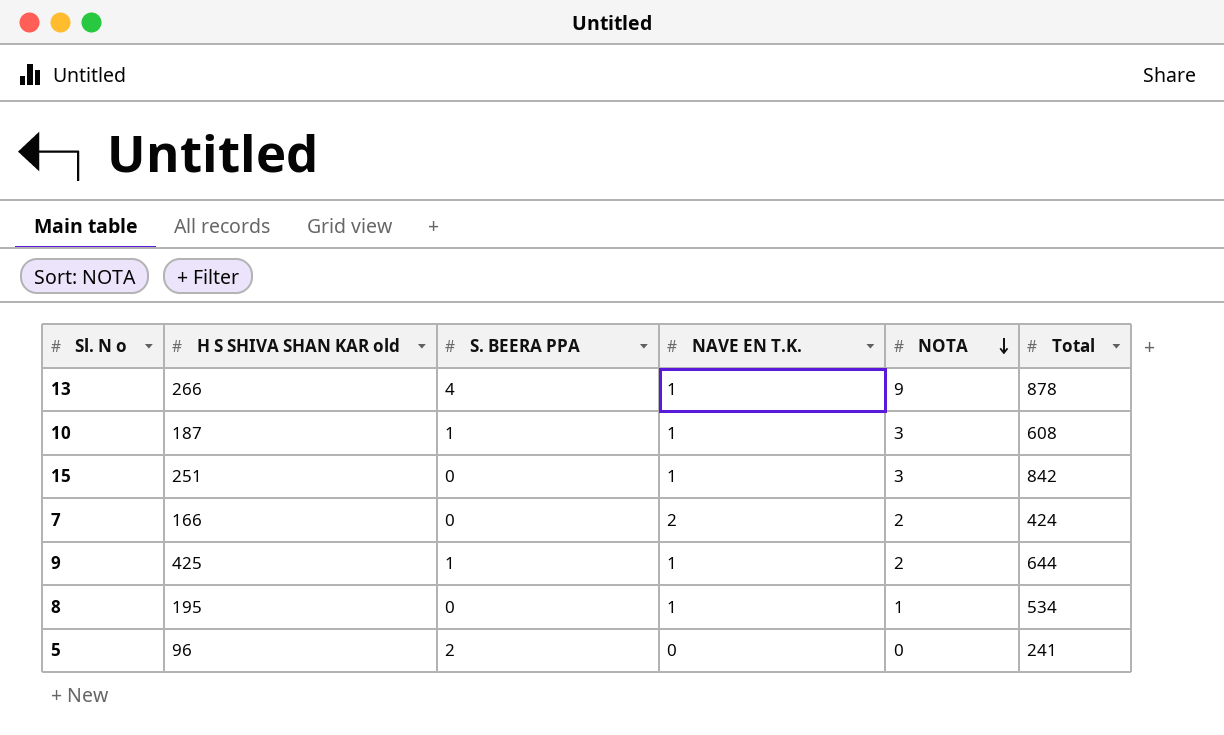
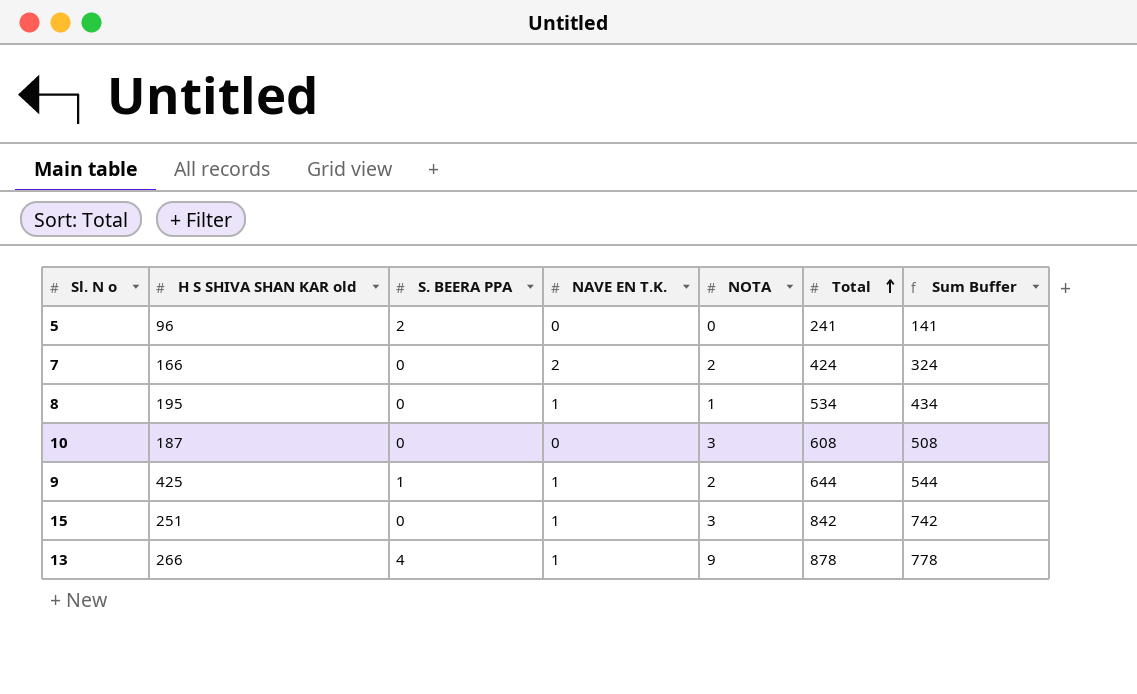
row order: NOTA descending -> Total ascending
column Sum Buffer | formula: none -> [Total] - 100
10 | S. BEERA PPA: 1 -> 0
10 | NAVE EN T.K.: 1 -> 0

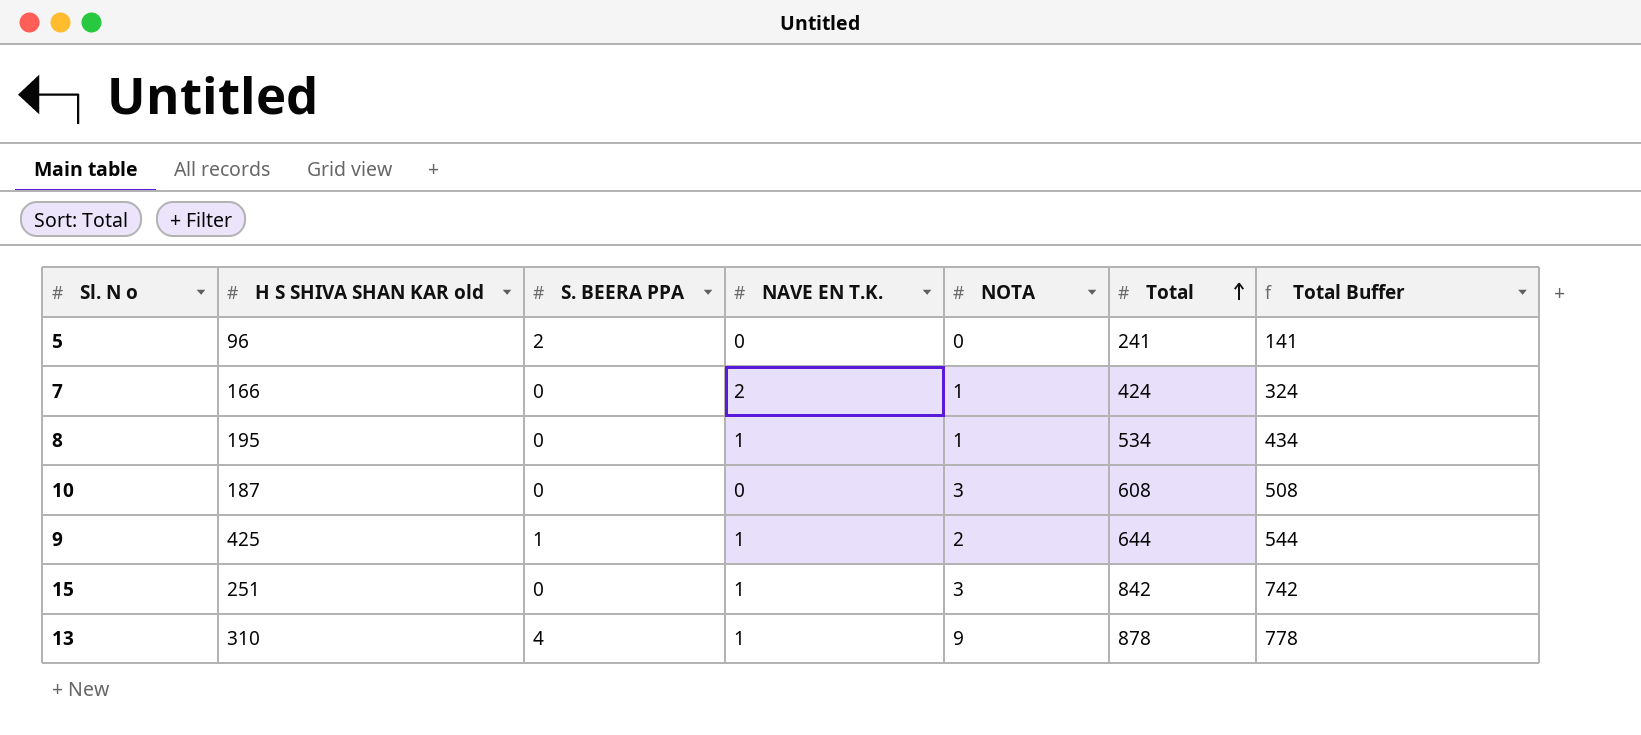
column name: Sum Buffer -> Total Buffer
7 | NOTA: 2 -> 1
13 | H S SHIVA SHAN KAR old: 266 -> 310

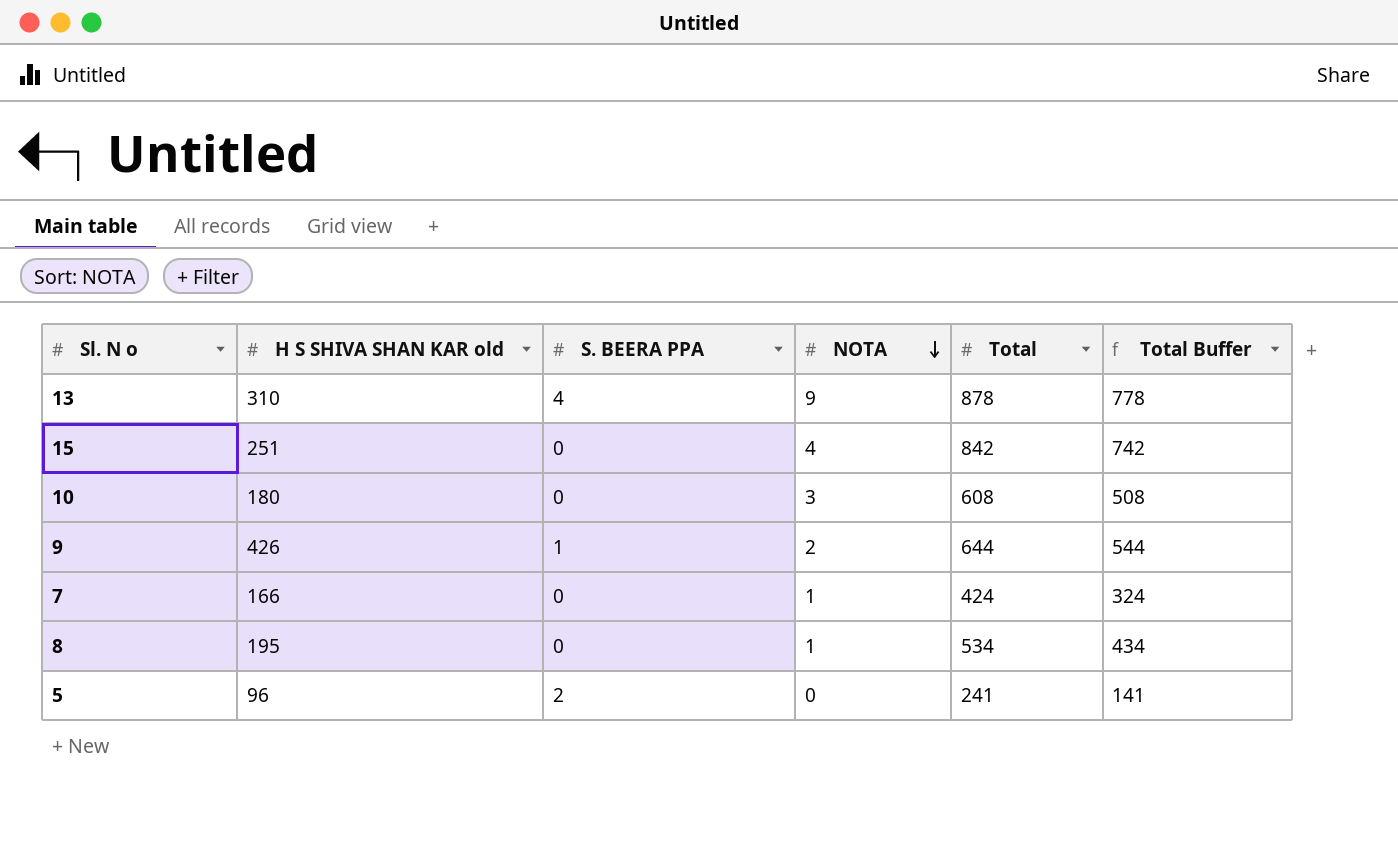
row order: Total ascending -> NOTA descending
column NAVE EN T.K. | position: 4 -> none
15 | NOTA: 3 -> 4
10 | H S SHIVA SHAN KAR old: 187 -> 180
9 | H S SHIVA SHAN KAR old: 425 -> 426

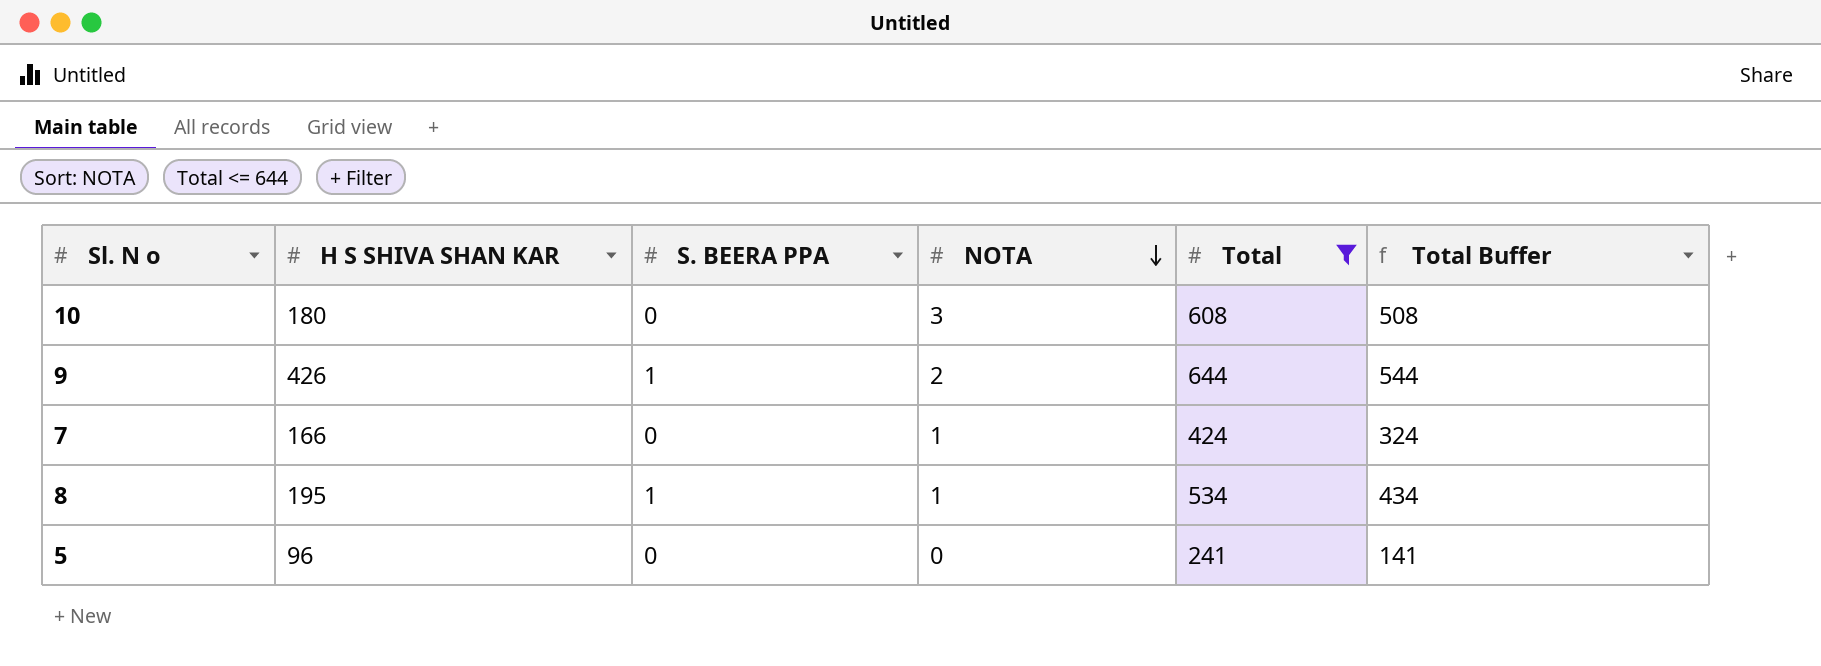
filter: none -> Total <= 644
column name: H S SHIVA SHAN KAR old -> H S SHIVA SHAN KAR
8 | S. BEERA PPA: 0 -> 1
5 | S. BEERA PPA: 2 -> 0

